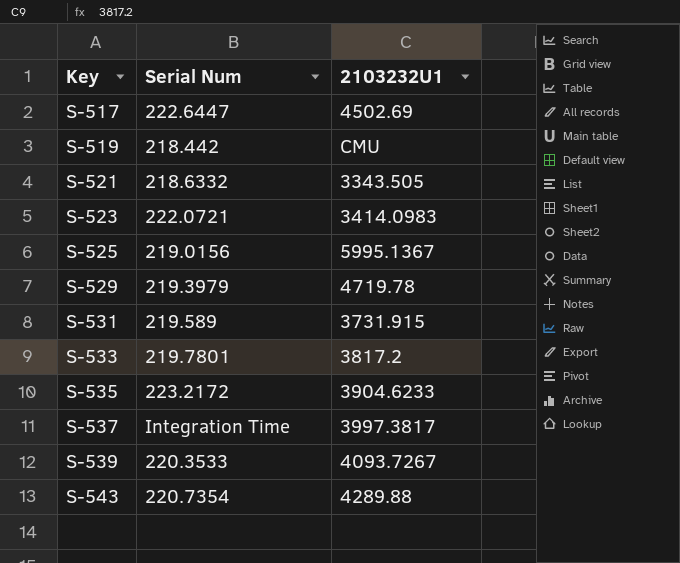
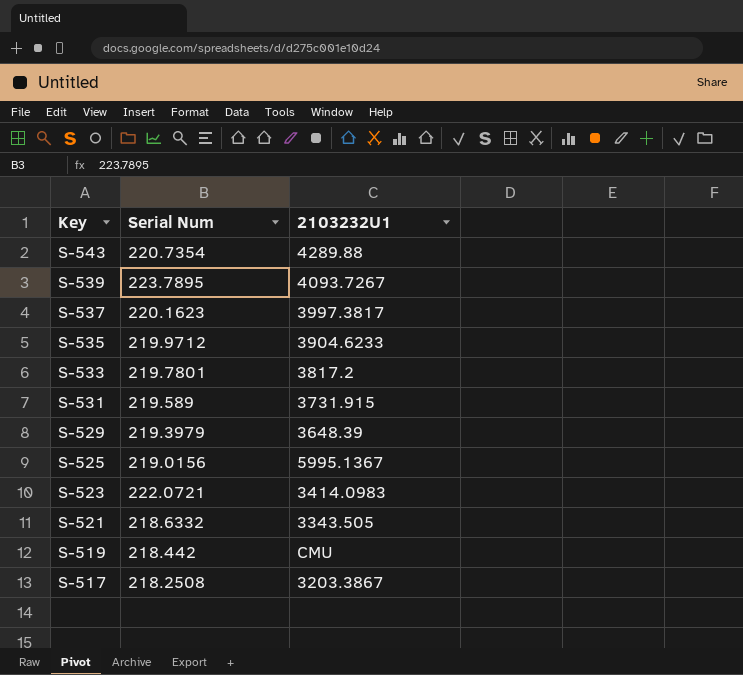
row order: Key ascending -> Key descending
S-539 | Serial Num: 220.3533 -> 223.7895
S-537 | Serial Num: Integration Time -> 220.1623
S-535 | Serial Num: 223.2172 -> 219.9712
S-529 | 2103232U1: 4719.78 -> 3648.39
S-517 | Serial Num: 222.6447 -> 218.2508
S-517 | 2103232U1: 4502.69 -> 3203.3867

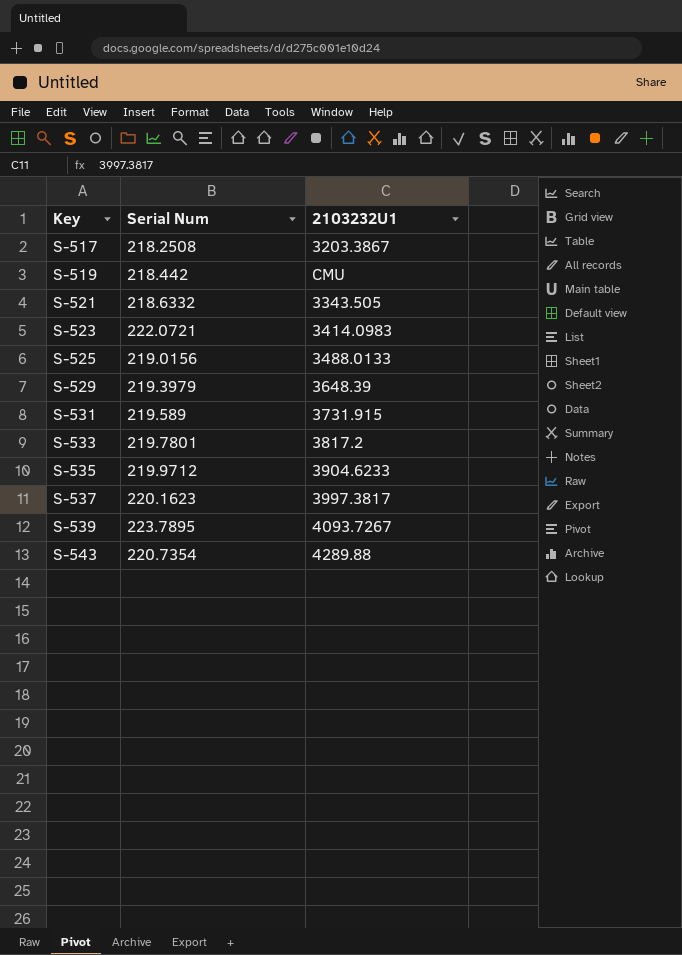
row order: Key descending -> Key ascending
S-525 | 2103232U1: 5995.1367 -> 3488.0133

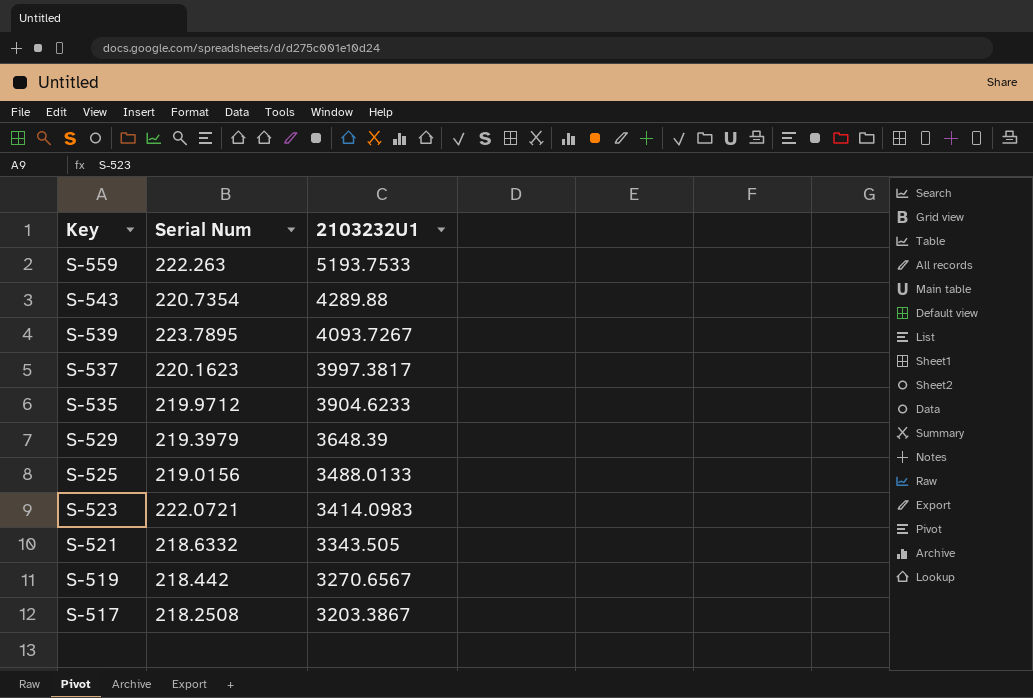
row order: Key ascending -> Key descending
row S-531: 219.589 | 3731.915 -> none
row S-533: 219.7801 | 3817.2 -> none
row S-559: none -> 222.263 | 5193.7533
S-519 | 2103232U1: CMU -> 3270.6567

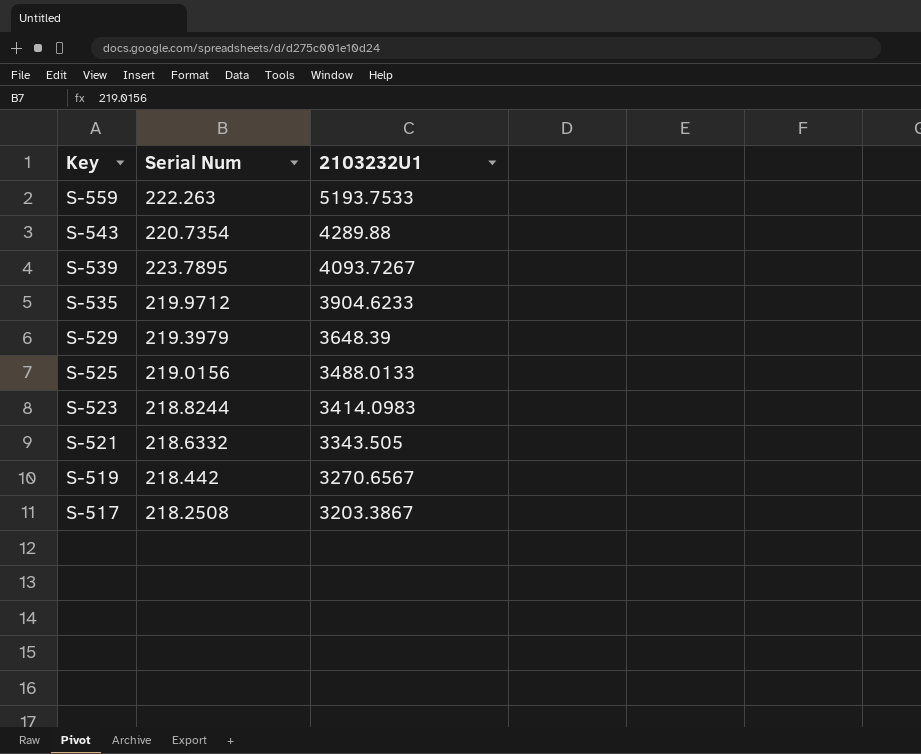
row S-537: 220.1623 | 3997.3817 -> none
S-523 | Serial Num: 222.0721 -> 218.8244

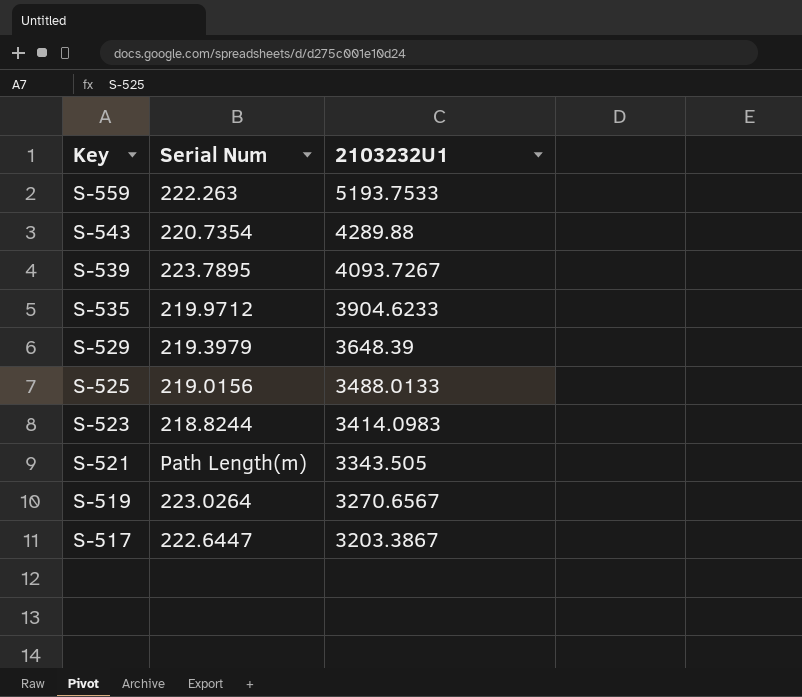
S-521 | Serial Num: 218.6332 -> Path Length(m)
S-519 | Serial Num: 218.442 -> 223.0264
S-517 | Serial Num: 218.2508 -> 222.6447

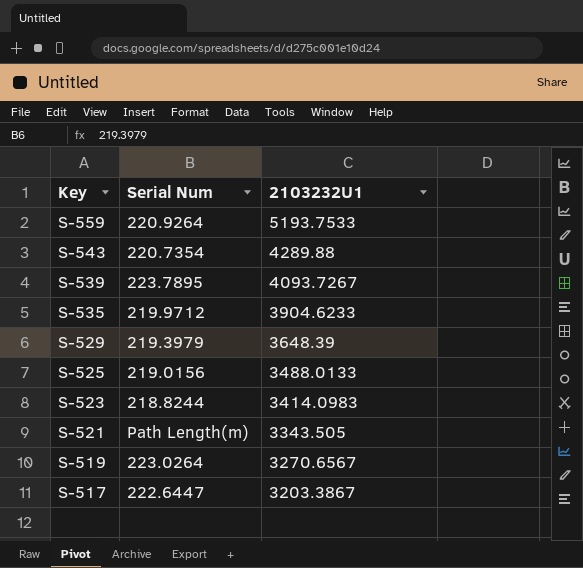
S-559 | Serial Num: 222.263 -> 220.9264

